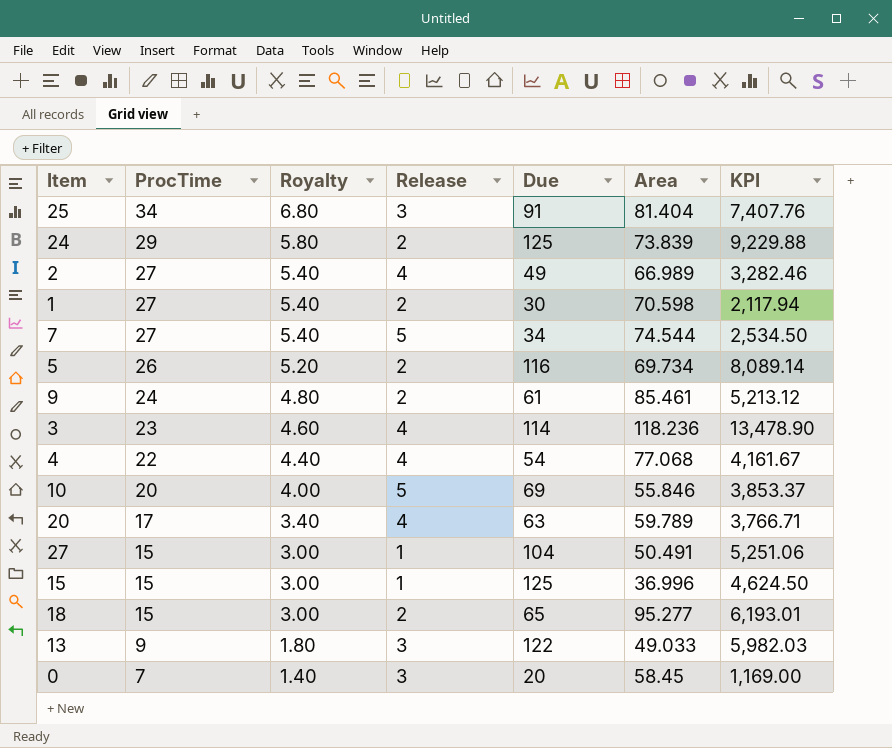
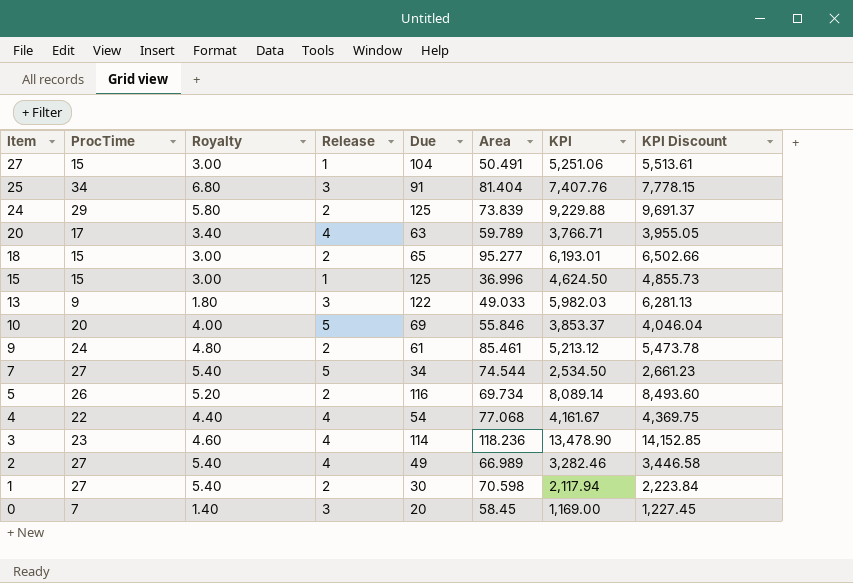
row order: ProcTime descending -> Item descending
column KPI Discount | formula: none -> [KPI] * 1.05

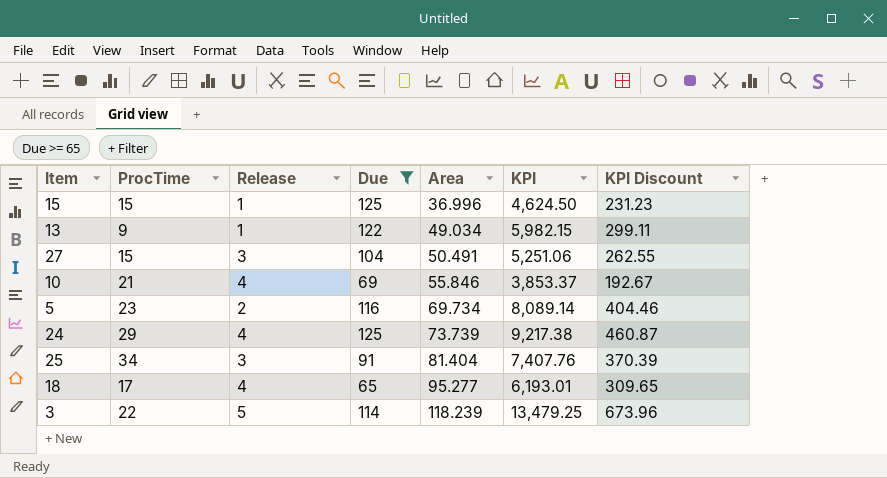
filter: none -> Due >= 65
row order: Item descending -> Area ascending
column Royalty | formula: [ProcTime] * 0.2 -> none
column KPI Discount | formula: [KPI] * 1.05 -> [KPI] * 0.05
13 | Release: 3 -> 1
13 | Area: 49.033 -> 49.034
13 | KPI: 5,982.03 -> 5,982.15
27 | Release: 1 -> 3
10 | ProcTime: 20 -> 21
10 | Release: 5 -> 4
5 | ProcTime: 26 -> 23
24 | Release: 2 -> 4
24 | Area: 73.839 -> 73.739
24 | KPI: 9,229.88 -> 9,217.38
18 | ProcTime: 15 -> 17
18 | Release: 2 -> 4
3 | ProcTime: 23 -> 22
3 | Release: 4 -> 5
3 | Area: 118.236 -> 118.239
3 | KPI: 13,478.90 -> 13,479.25

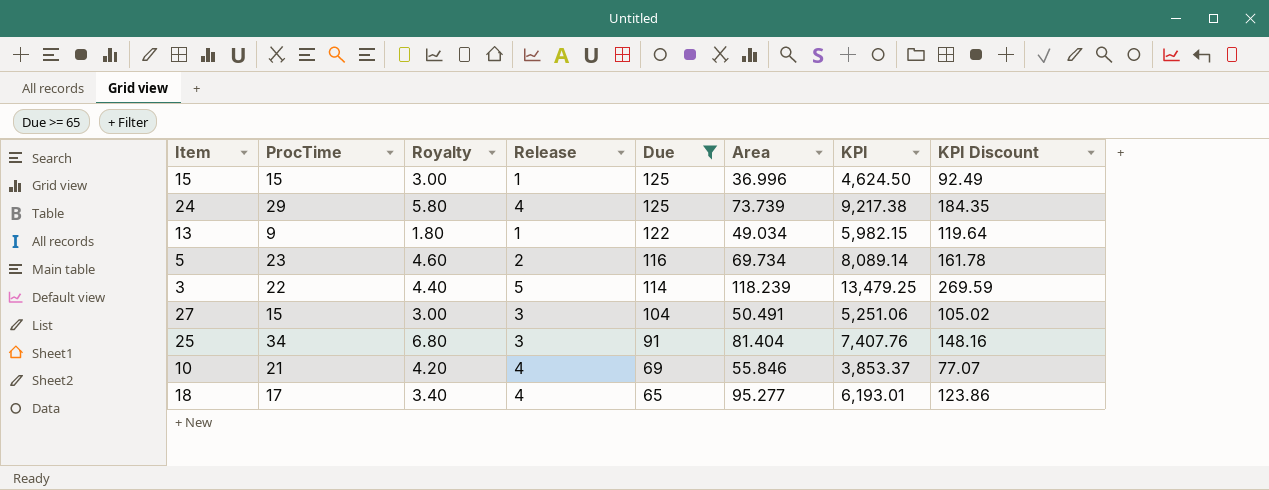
row order: Area ascending -> Due descending
column Royalty | formula: none -> [ProcTime] * 0.2
column KPI Discount | formula: [KPI] * 0.05 -> [KPI] * 0.02

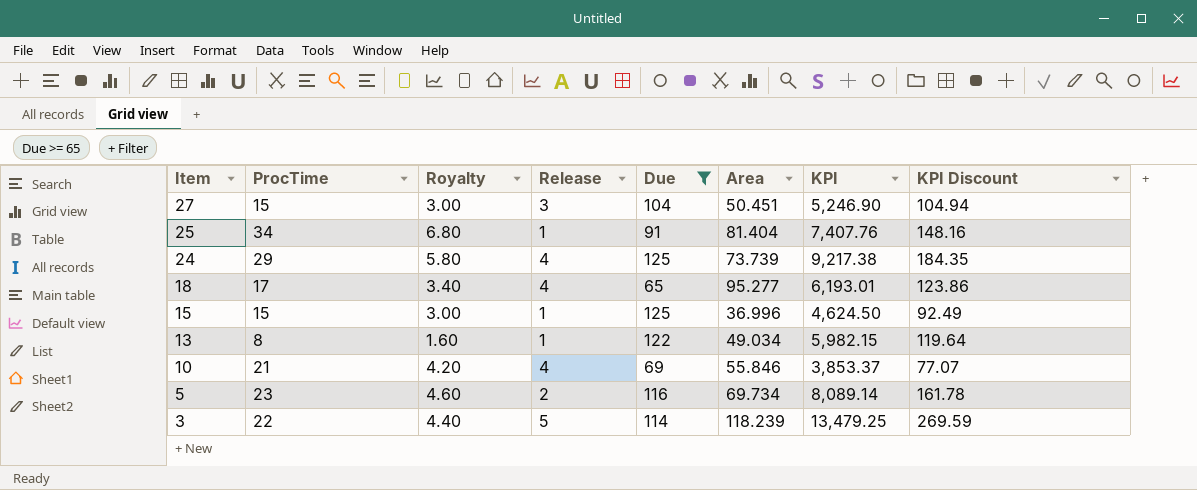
row order: Due descending -> Item descending
27 | Area: 50.491 -> 50.451
27 | KPI: 5,251.06 -> 5,246.90
27 | KPI Discount: 105.02 -> 104.94
25 | Release: 3 -> 1
13 | ProcTime: 9 -> 8
13 | Royalty: 1.80 -> 1.60

